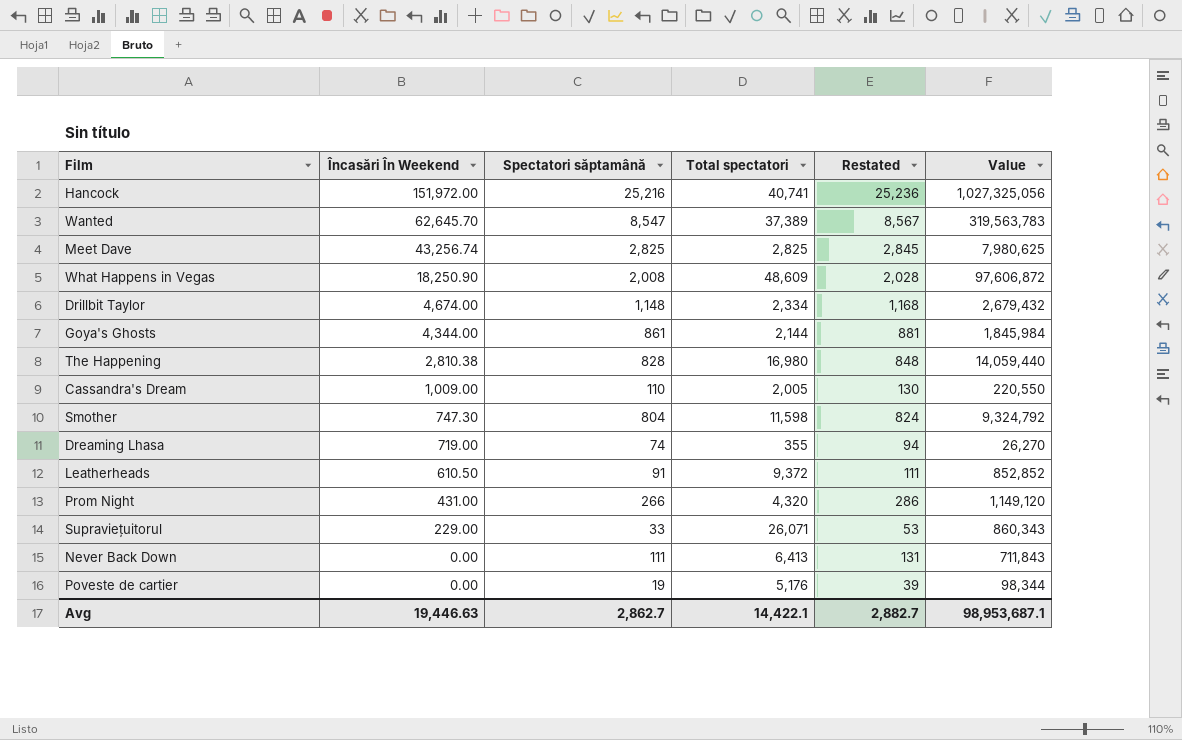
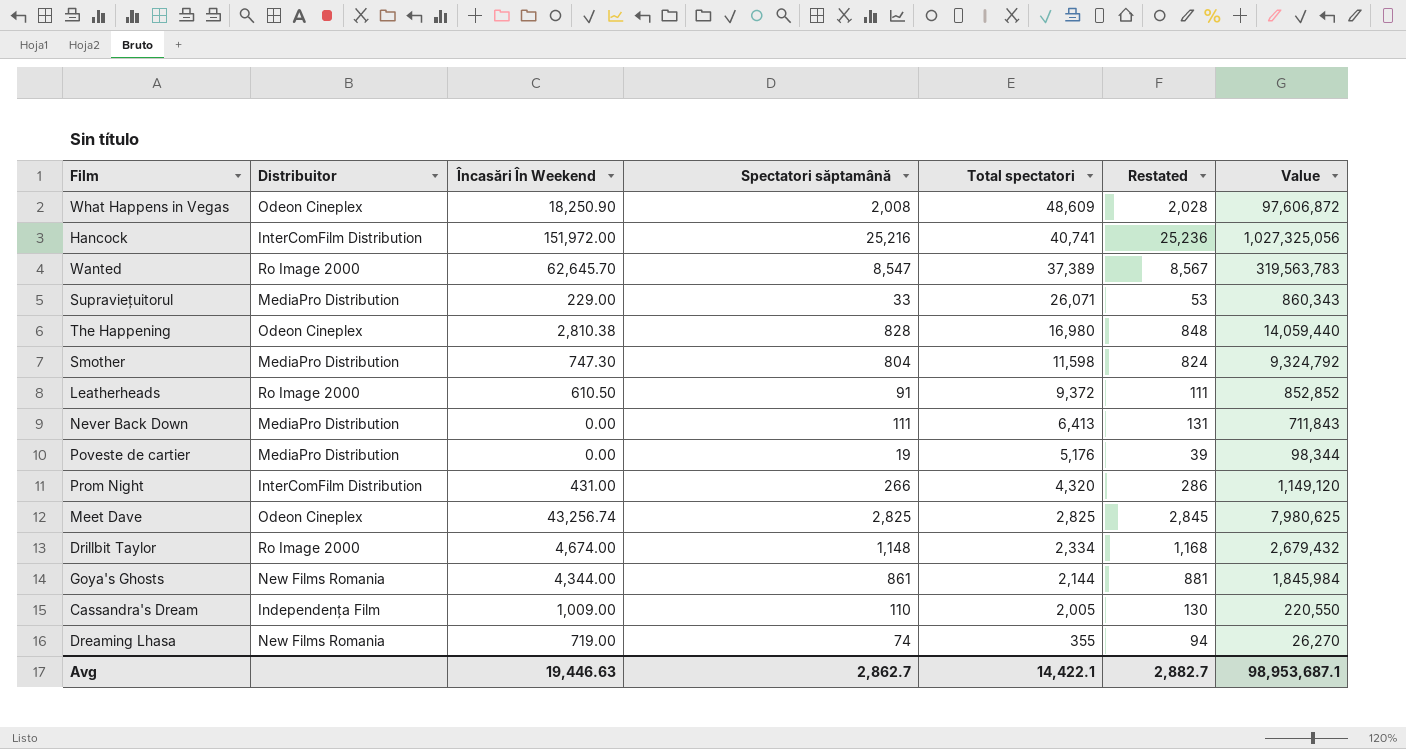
row order: Încasări În Weekend descending -> Total spectatori descending
column Distribuitor | position: none -> 2

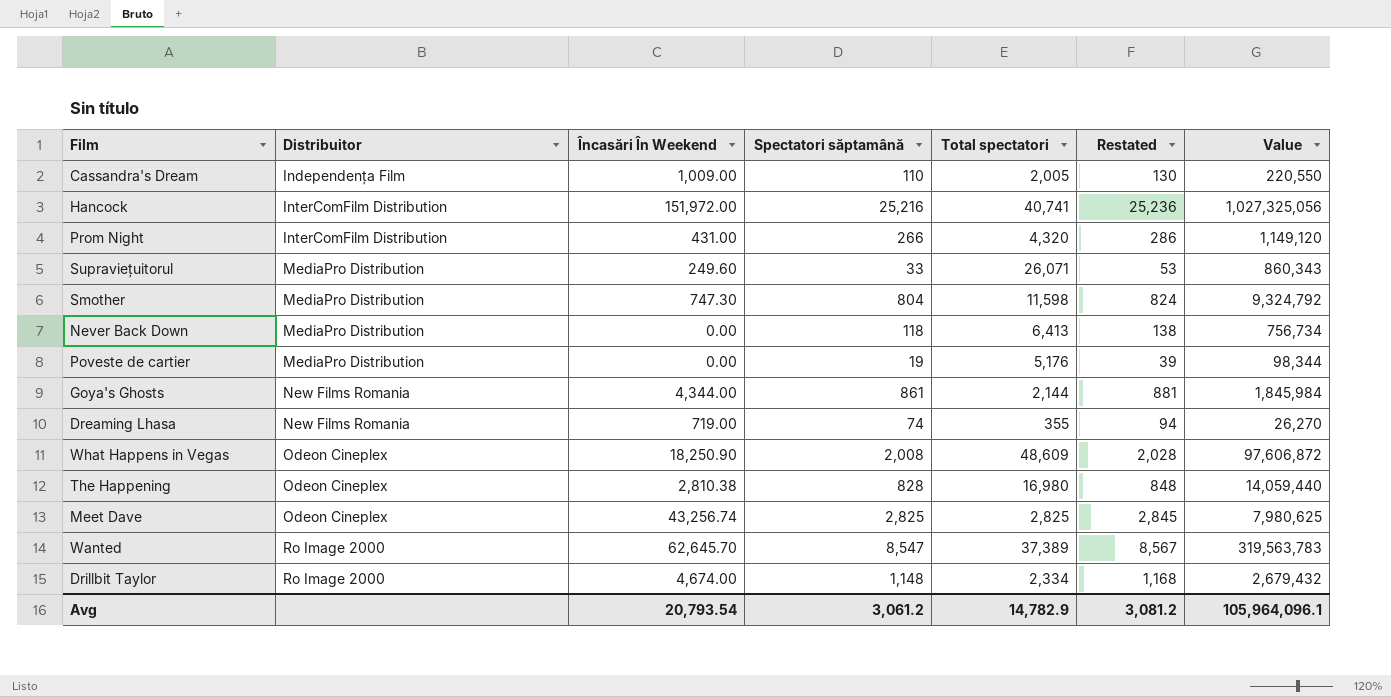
row order: Total spectatori descending -> Distribuitor ascending
row Leatherheads: Ro Image 2000 | 610.50 | 91 | 9,372 | 111 | 852,852 -> none
Supraviețuitorul | Încasări În Weekend: 229.00 -> 249.60
Never Back Down | Spectatori săptamână: 111 -> 118
Never Back Down | Restated: 131 -> 138
Never Back Down | Value: 711,843 -> 756,734
Avg | Încasări În Weekend: 19,446.63 -> 20,793.54
Avg | Spectatori săptamână: 2,862.7 -> 3,061.2
Avg | Total spectatori: 14,422.1 -> 14,782.9
Avg | Restated: 2,882.7 -> 3,081.2
Avg | Value: 98,953,687.1 -> 105,964,096.1

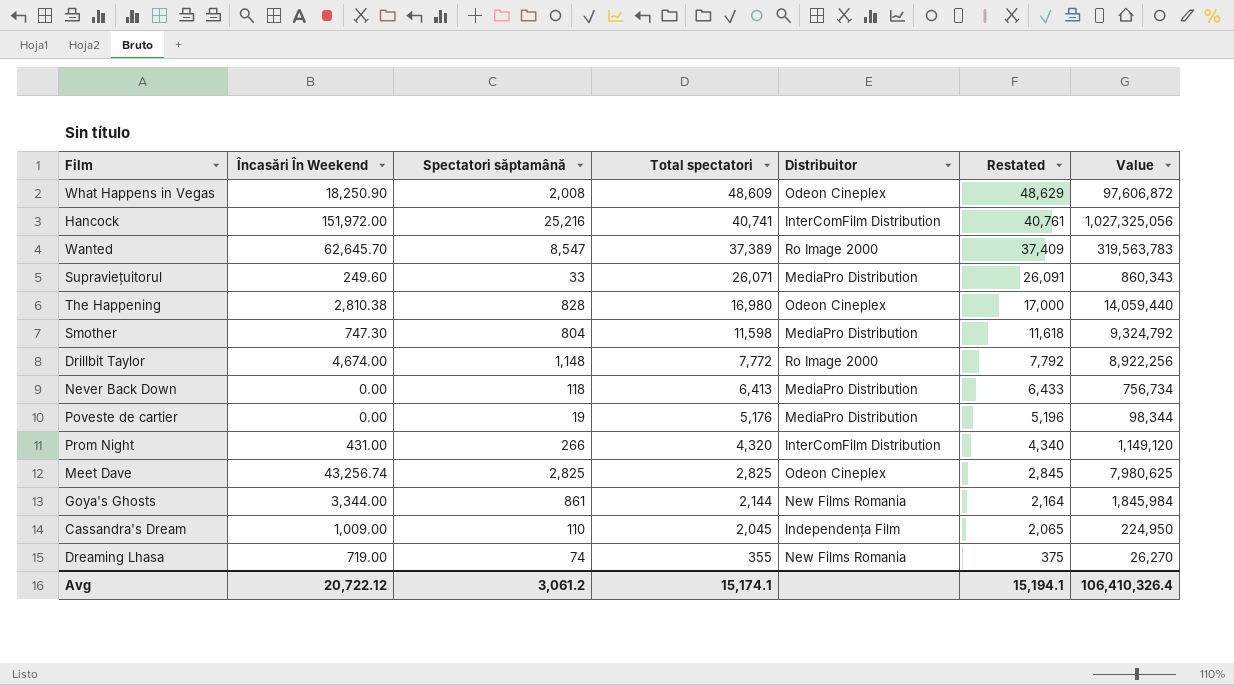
row order: Distribuitor ascending -> Total spectatori descending
column Distribuitor | position: 2 -> 5
column Restated | formula: [Spectatori săptamână] + 20 -> [Total spectatori] + 20
Drillbit Taylor | Total spectatori: 2,334 -> 7,772
Drillbit Taylor | Value: 2,679,432 -> 8,922,256
Goya's Ghosts | Încasări În Weekend: 4,344.00 -> 3,344.00
Cassandra's Dream | Total spectatori: 2,005 -> 2,045
Cassandra's Dream | Value: 220,550 -> 224,950
Avg | Încasări În Weekend: 20,793.54 -> 20,722.12
Avg | Total spectatori: 14,782.9 -> 15,174.1
Avg | Restated: 3,081.2 -> 15,194.1
Avg | Value: 105,964,096.1 -> 106,410,326.4

